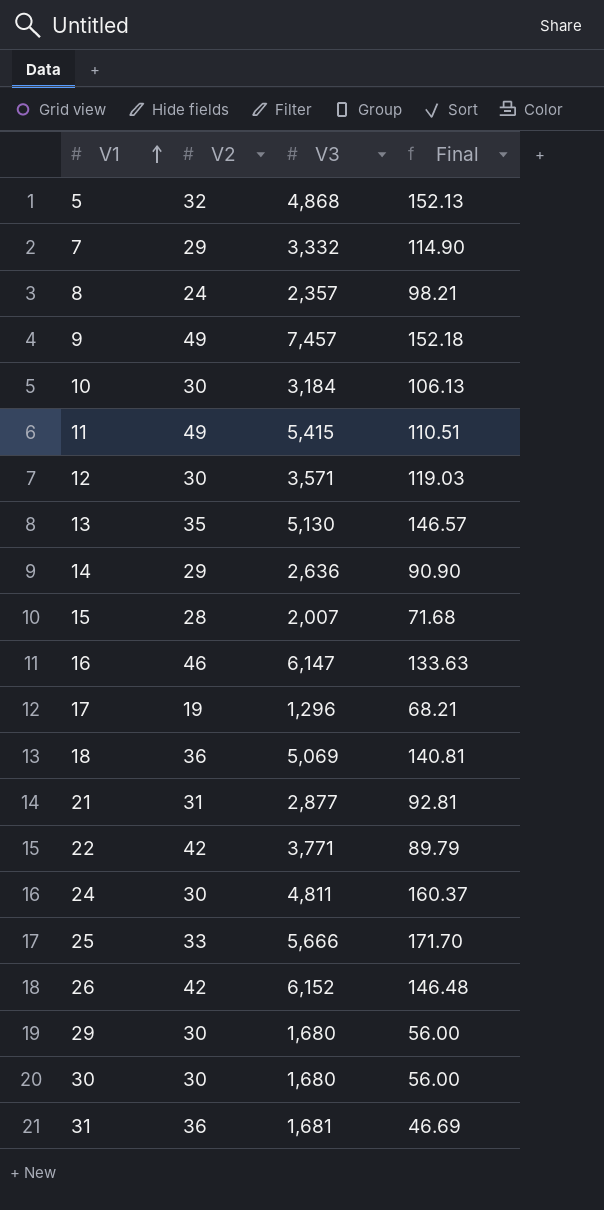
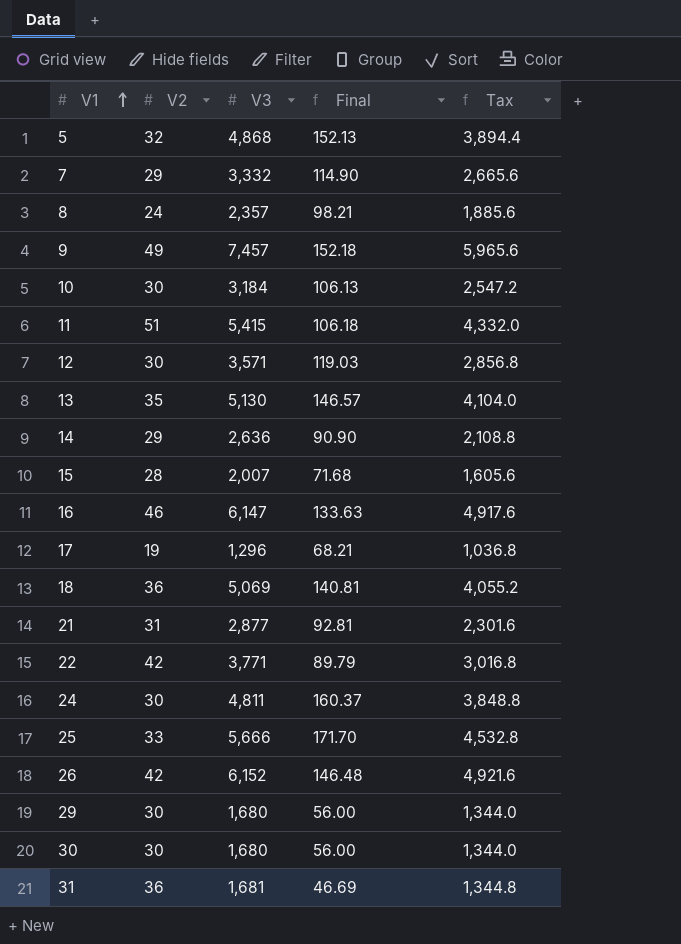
column Tax | formula: none -> [V3] * 0.8
11 | V2: 49 -> 51
11 | Final: 110.51 -> 106.18

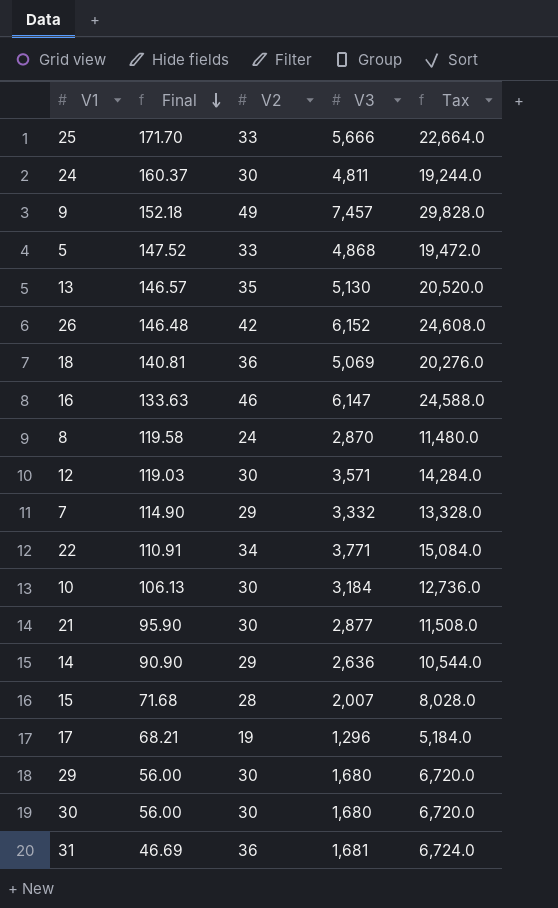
row order: V1 ascending -> Final descending
column Final | position: 4 -> 2
column Tax | formula: [V3] * 0.8 -> [V3] * 4
row 11: 51 | 5,415 | 106.18 | 4,332.0 -> none
5 | Final: 152.13 -> 147.52
5 | V2: 32 -> 33
8 | Final: 98.21 -> 119.58
8 | V3: 2,357 -> 2,870
22 | Final: 89.79 -> 110.91
22 | V2: 42 -> 34
21 | Final: 92.81 -> 95.90
21 | V2: 31 -> 30

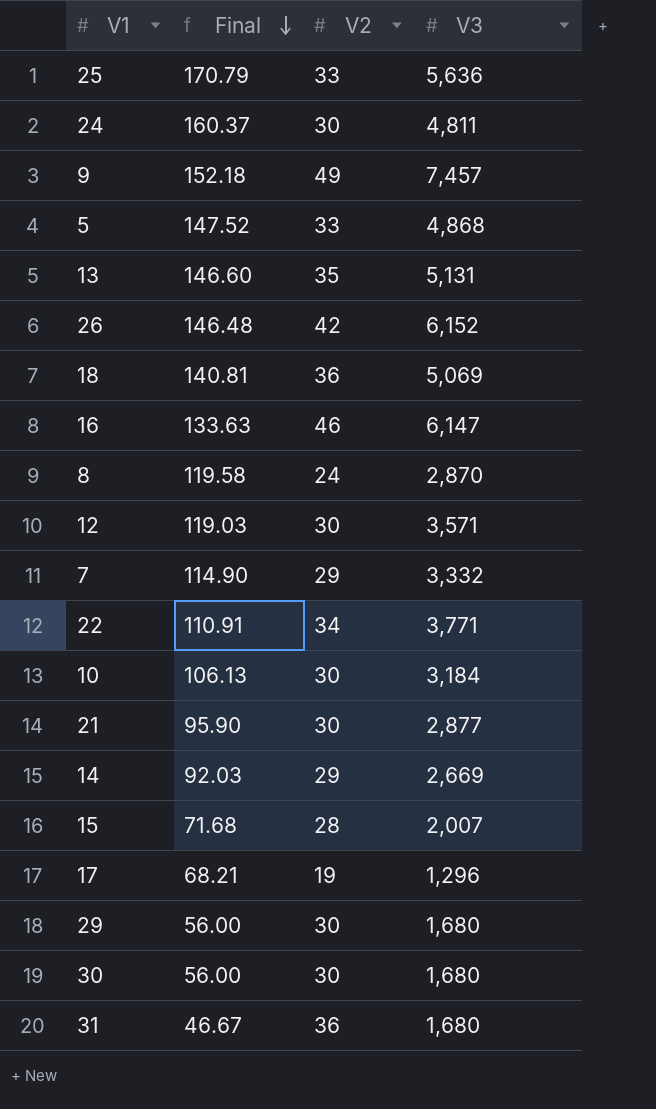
column Tax | formula: [V3] * 4 -> none
25 | Final: 171.70 -> 170.79
25 | V3: 5,666 -> 5,636
13 | Final: 146.57 -> 146.60
13 | V3: 5,130 -> 5,131
14 | Final: 90.90 -> 92.03
14 | V3: 2,636 -> 2,669
31 | Final: 46.69 -> 46.67
31 | V3: 1,681 -> 1,680

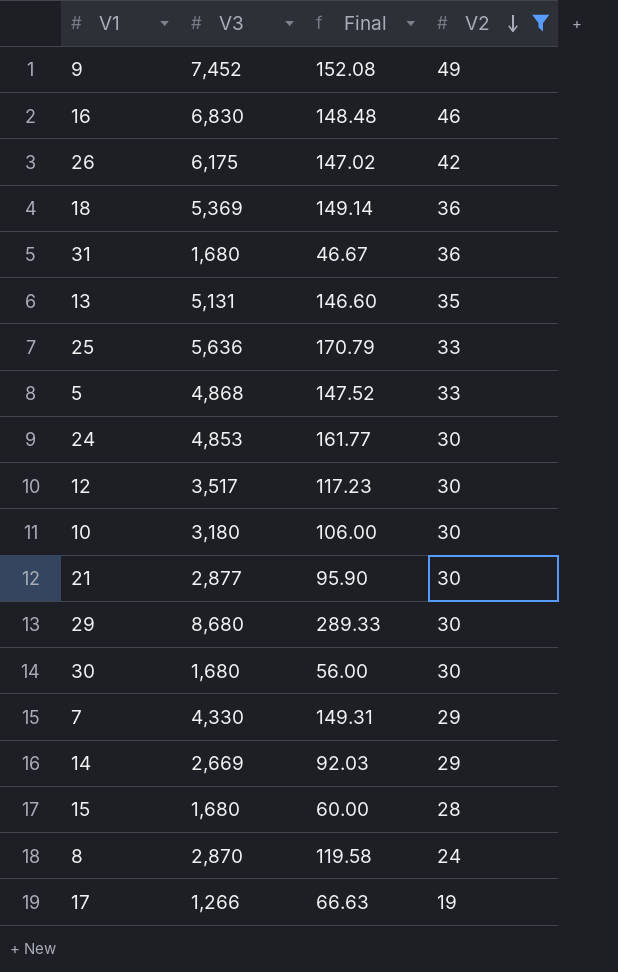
filter: none -> V2 != 34
row order: Final descending -> V2 descending
column V3 | position: 4 -> 2
9 | V3: 7,457 -> 7,452
9 | Final: 152.18 -> 152.08
16 | V3: 6,147 -> 6,830
16 | Final: 133.63 -> 148.48
26 | V3: 6,152 -> 6,175
26 | Final: 146.48 -> 147.02
18 | V3: 5,069 -> 5,369
18 | Final: 140.81 -> 149.14
24 | V3: 4,811 -> 4,853
24 | Final: 160.37 -> 161.77
12 | V3: 3,571 -> 3,517
12 | Final: 119.03 -> 117.23
10 | V3: 3,184 -> 3,180
10 | Final: 106.13 -> 106.00
29 | V3: 1,680 -> 8,680
29 | Final: 56.00 -> 289.33
7 | V3: 3,332 -> 4,330
7 | Final: 114.90 -> 149.31
15 | V3: 2,007 -> 1,680
15 | Final: 71.68 -> 60.00
17 | V3: 1,296 -> 1,266
17 | Final: 68.21 -> 66.63

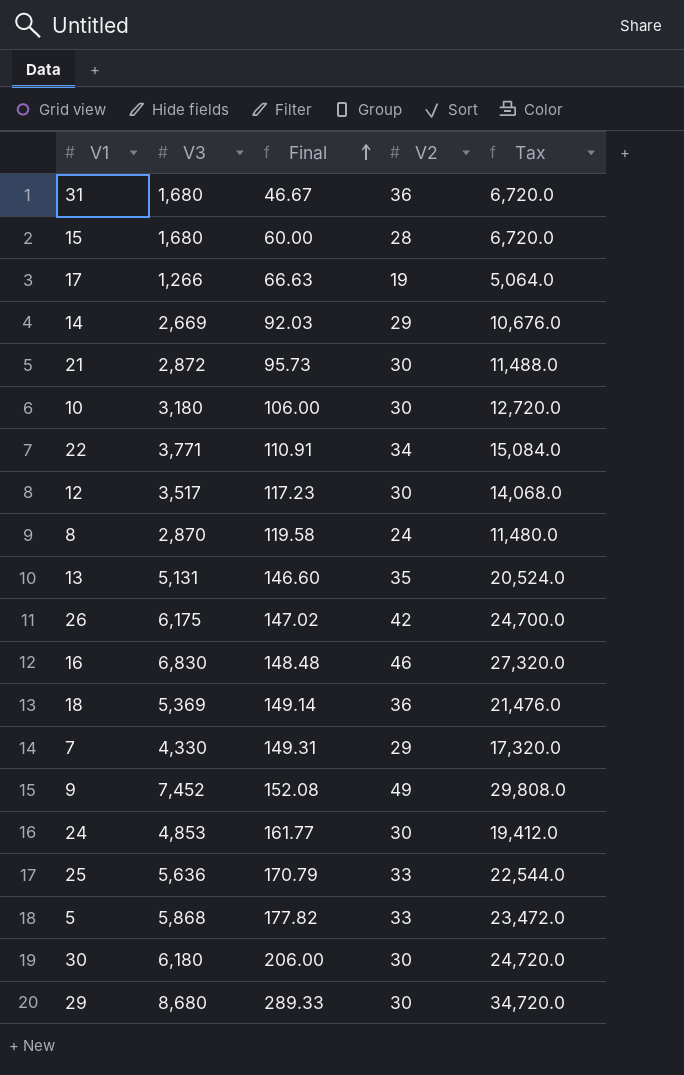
filter: V2 != 34 -> none
row order: V2 descending -> Final ascending
column Tax | formula: none -> [V3] * 4
21 | V3: 2,877 -> 2,872
21 | Final: 95.90 -> 95.73
5 | V3: 4,868 -> 5,868
5 | Final: 147.52 -> 177.82
30 | V3: 1,680 -> 6,180
30 | Final: 56.00 -> 206.00

